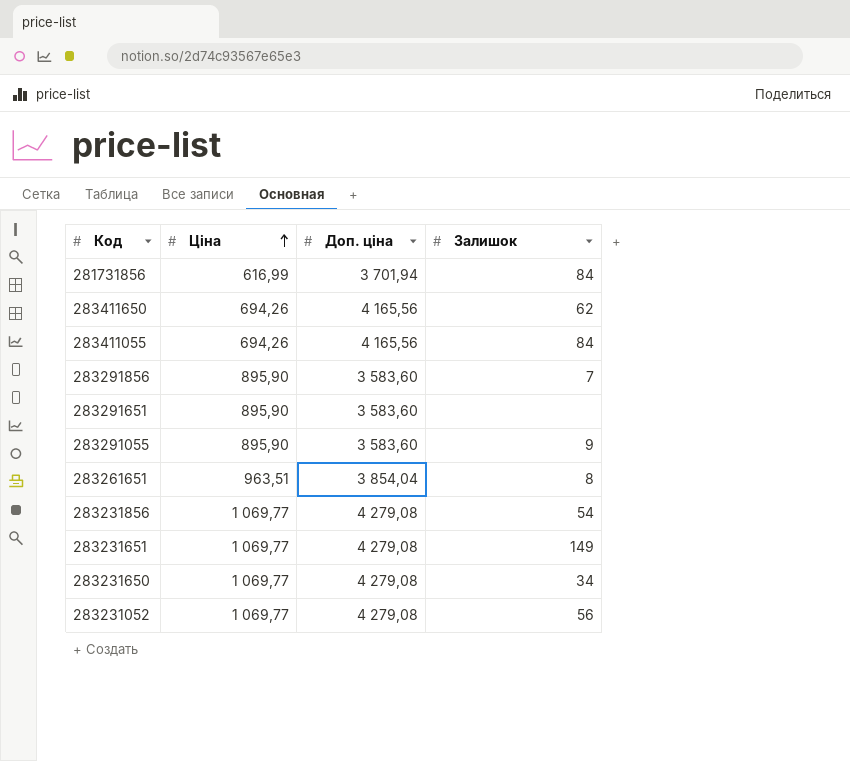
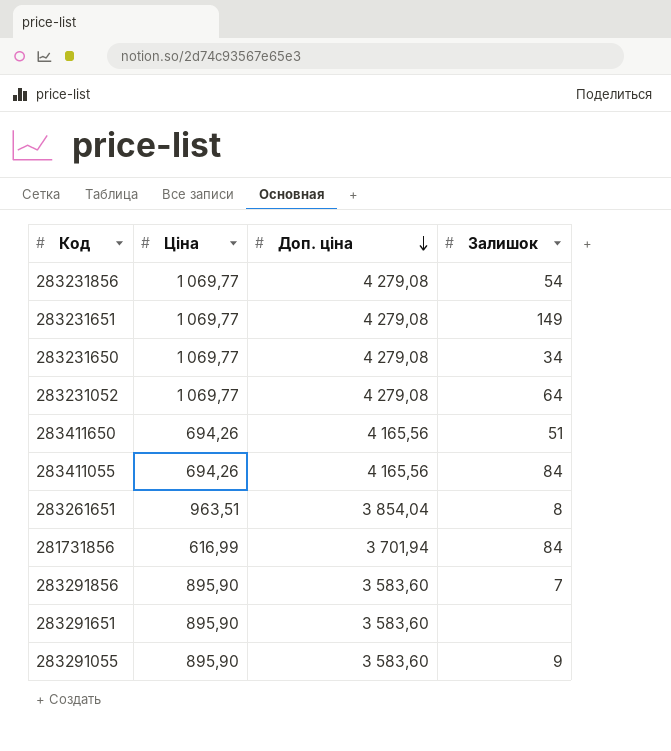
row order: Ціна ascending -> Доп. ціна descending
283231052 | Залишок: 56 -> 64
283411650 | Залишок: 62 -> 51

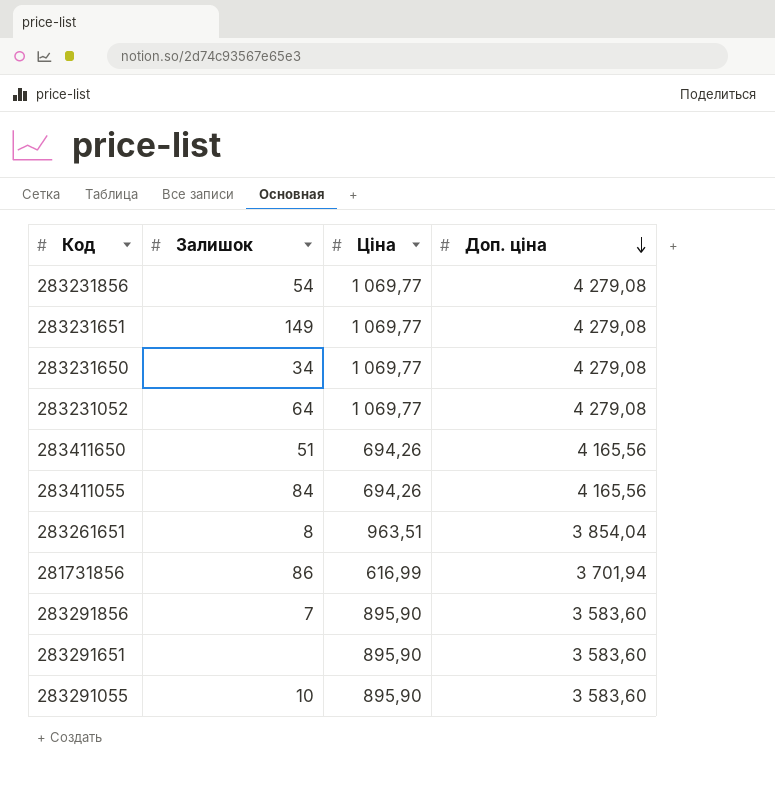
column Залишок | position: 4 -> 2
281731856 | Залишок: 84 -> 86
283291055 | Залишок: 9 -> 10

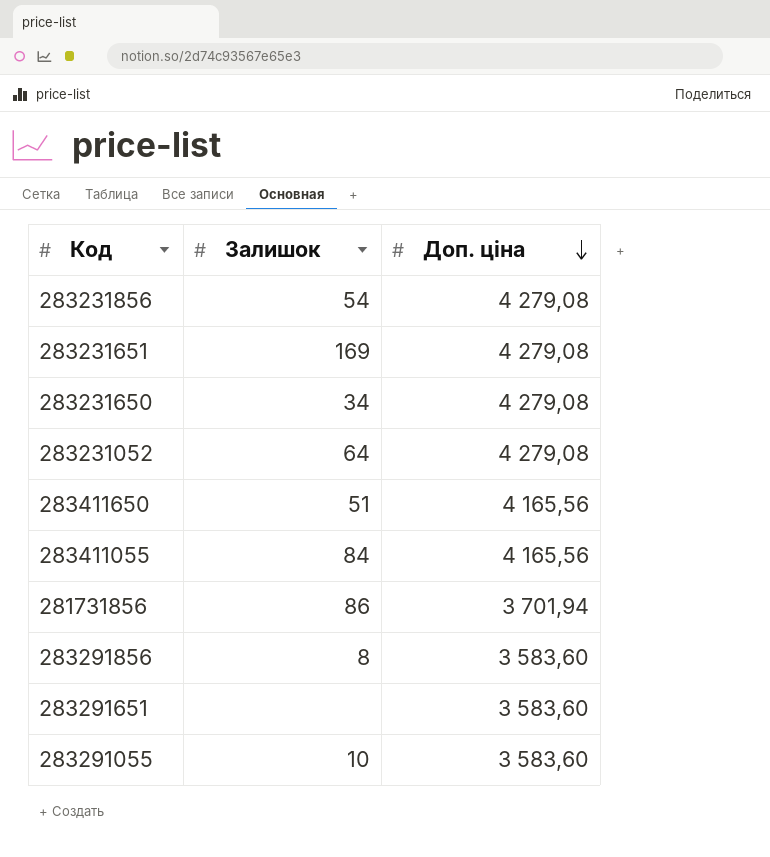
column Ціна | position: 3 -> none
row 283261651: 8 | 963,51 | 3 854,04 -> none
283231651 | Залишок: 149 -> 169
283291856 | Залишок: 7 -> 8

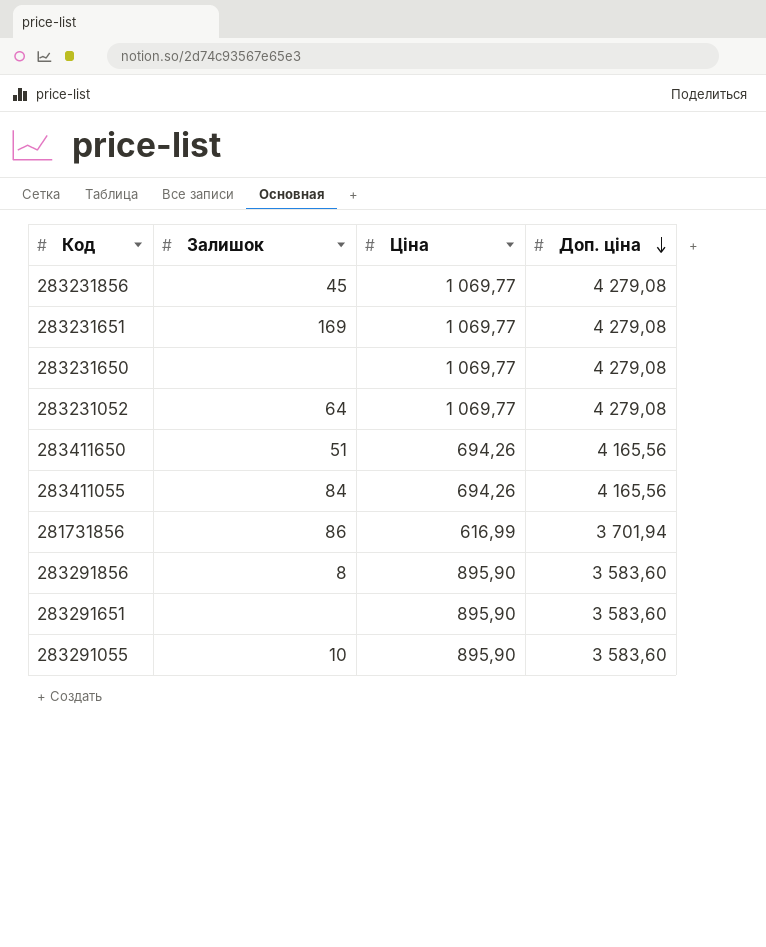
column Ціна | position: none -> 3
283231856 | Залишок: 54 -> 45
283231650 | Залишок: 34 -> none

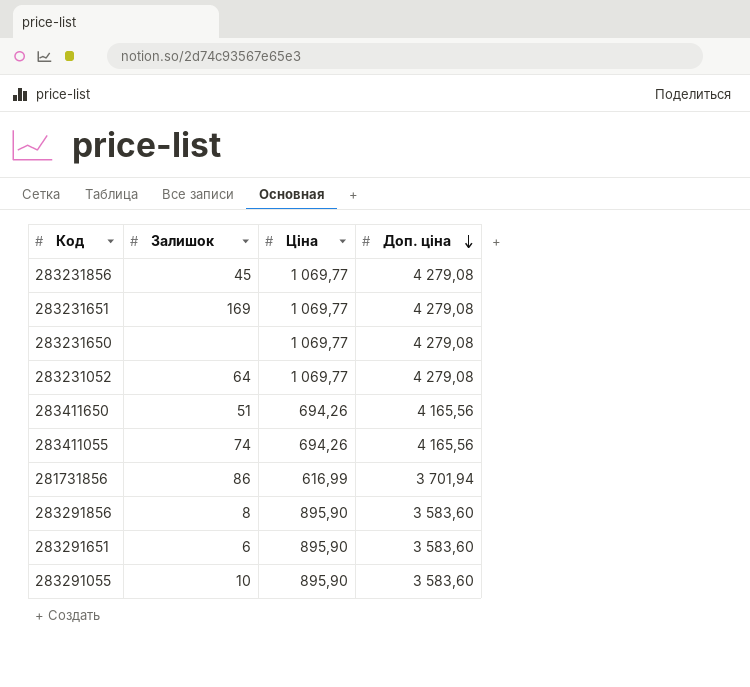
283411055 | Залишок: 84 -> 74
283291651 | Залишок: none -> 6

